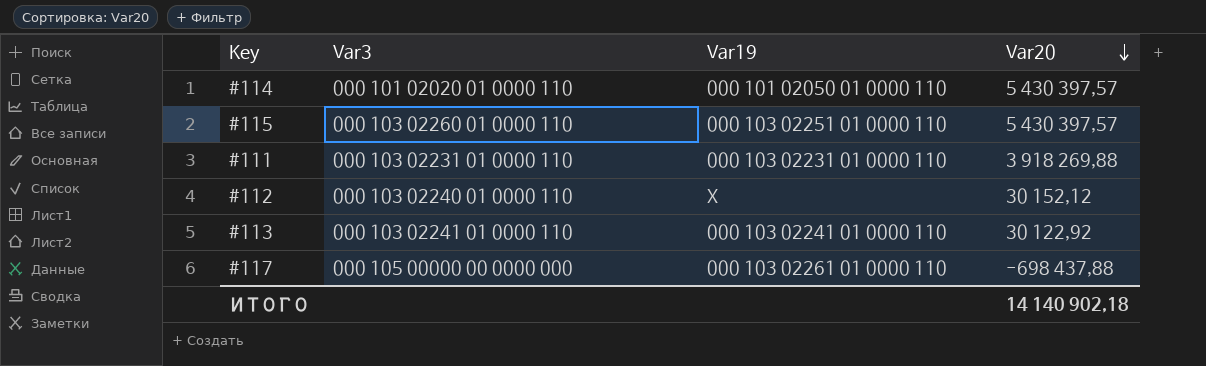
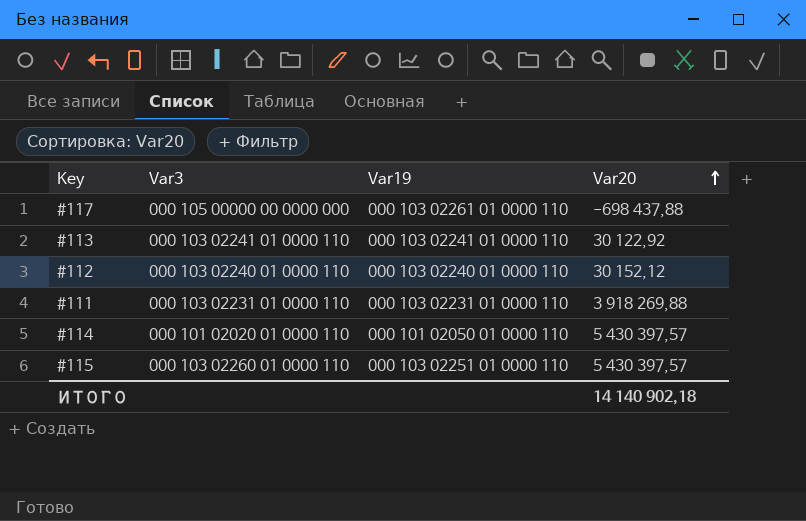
row order: Var20 descending -> Var20 ascending
#112 | Var19: X -> 000 103 02240 01 0000 110

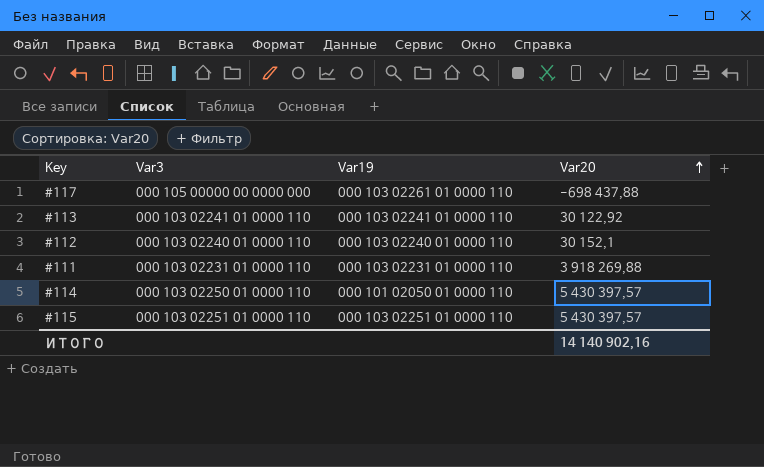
#112 | Var20: 30 152,12 -> 30 152,1
#114 | Var3: 000 101 02020 01 0000 110 -> 000 103 02250 01 0000 110
#115 | Var3: 000 103 02260 01 0000 110 -> 000 103 02251 01 0000 110
ИТОГО | Var20: 14 140 902,18 -> 14 140 902,16

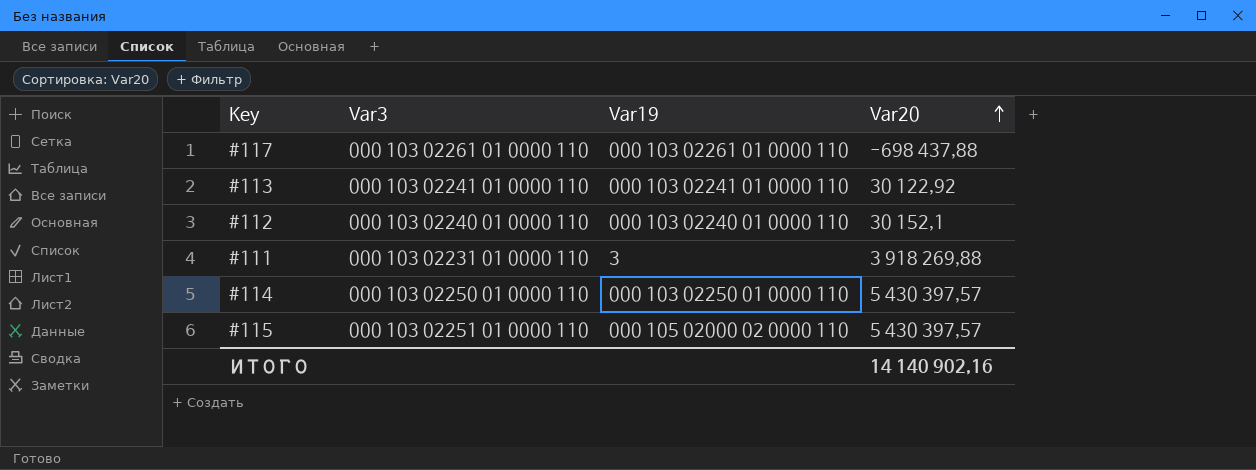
#117 | Var3: 000 105 00000 00 0000 000 -> 000 103 02261 01 0000 110
#111 | Var19: 000 103 02231 01 0000 110 -> 3
#114 | Var19: 000 101 02050 01 0000 110 -> 000 103 02250 01 0000 110
#115 | Var19: 000 103 02251 01 0000 110 -> 000 105 02000 02 0000 110

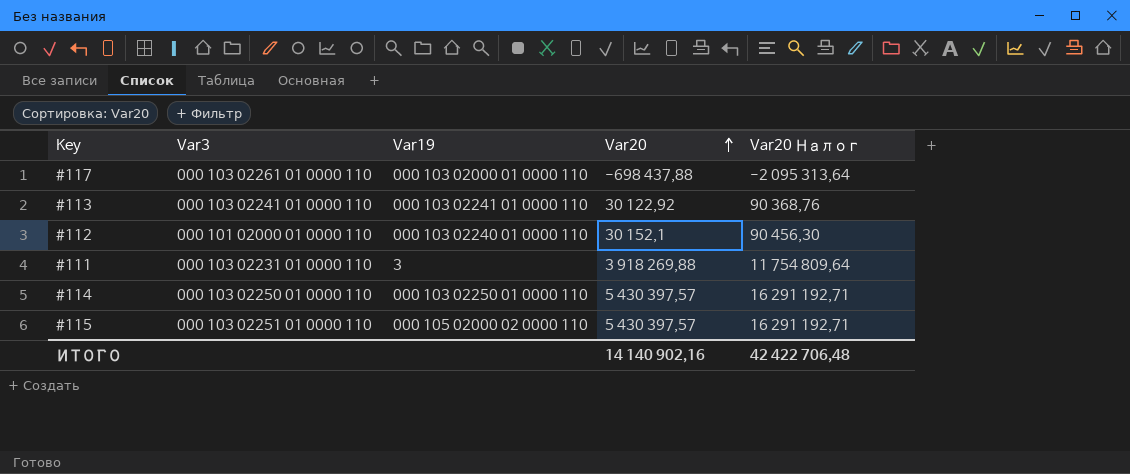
column Var20 Налог | formula: none -> [Var20] * 3
#117 | Var19: 000 103 02261 01 0000 110 -> 000 103 02000 01 0000 110
#112 | Var3: 000 103 02240 01 0000 110 -> 000 101 02000 01 0000 110

